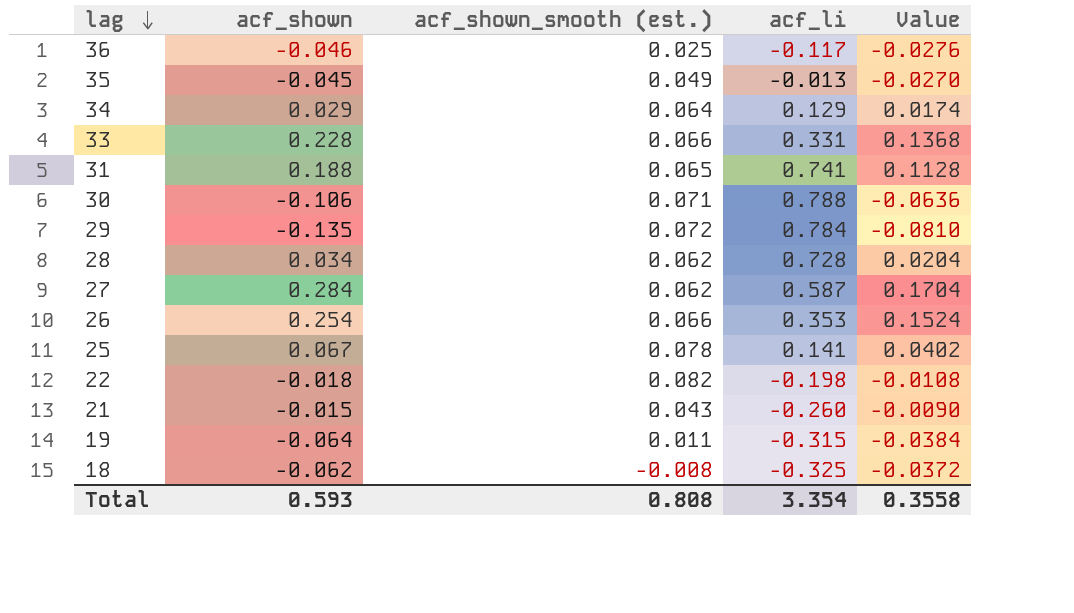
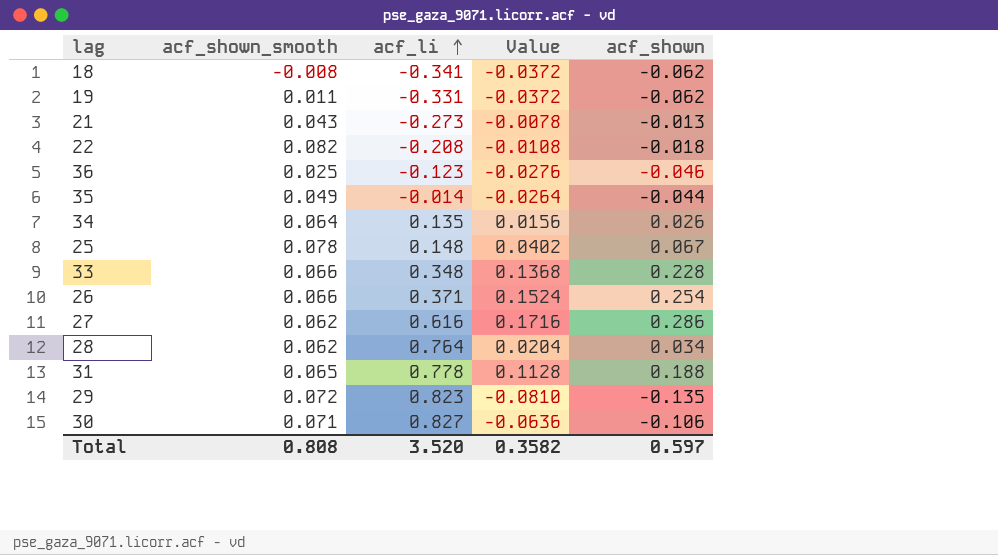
row order: lag descending -> acf_li ascending
column name: acf_shown_smooth (est.) -> acf_shown_smooth
column acf_shown | position: 2 -> 5
18 | acf_li: -0.325 -> -0.341
19 | acf_li: -0.315 -> -0.331
19 | Value: -0.0384 -> -0.0372
19 | acf_shown: -0.064 -> -0.062
21 | acf_li: -0.260 -> -0.273
21 | Value: -0.0090 -> -0.0078
21 | acf_shown: -0.015 -> -0.013
22 | acf_li: -0.198 -> -0.208
36 | acf_li: -0.117 -> -0.123
35 | acf_li: -0.013 -> -0.014
35 | Value: -0.0270 -> -0.0264
35 | acf_shown: -0.045 -> -0.044
34 | acf_li: 0.129 -> 0.135
34 | Value: 0.0174 -> 0.0156
34 | acf_shown: 0.029 -> 0.026
25 | acf_li: 0.141 -> 0.148
33 | acf_li: 0.331 -> 0.348
26 | acf_li: 0.353 -> 0.371
27 | acf_li: 0.587 -> 0.616
27 | Value: 0.1704 -> 0.1716
27 | acf_shown: 0.284 -> 0.286
28 | acf_li: 0.728 -> 0.764
31 | acf_li: 0.741 -> 0.778
29 | acf_li: 0.784 -> 0.823
30 | acf_li: 0.788 -> 0.827
Total | acf_li: 3.354 -> 3.520
Total | Value: 0.3558 -> 0.3582
Total | acf_shown: 0.593 -> 0.597

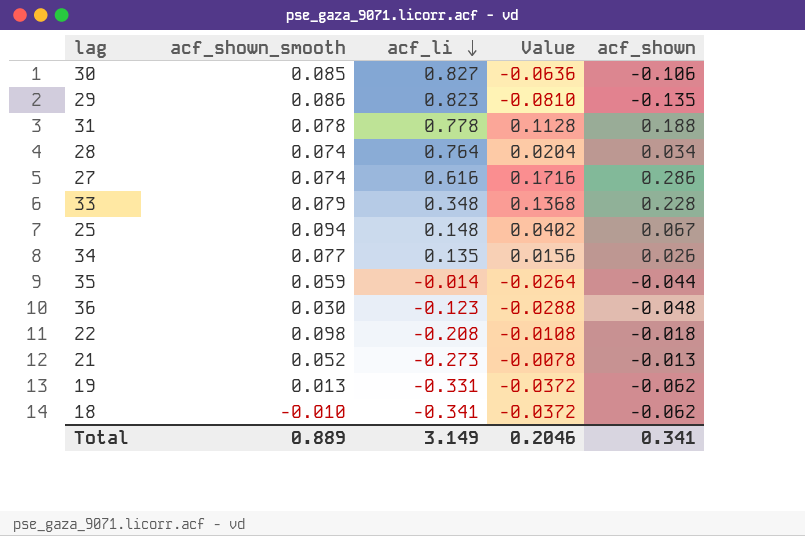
row order: acf_li ascending -> acf_li descending
row 26: 0.066 | 0.371 | 0.1524 | 0.254 -> none
30 | acf_shown_smooth: 0.071 -> 0.085
29 | acf_shown_smooth: 0.072 -> 0.086
31 | acf_shown_smooth: 0.065 -> 0.078
28 | acf_shown_smooth: 0.062 -> 0.074
27 | acf_shown_smooth: 0.062 -> 0.074
33 | acf_shown_smooth: 0.066 -> 0.079
25 | acf_shown_smooth: 0.078 -> 0.094
34 | acf_shown_smooth: 0.064 -> 0.077
35 | acf_shown_smooth: 0.049 -> 0.059
36 | acf_shown_smooth: 0.025 -> 0.030
36 | Value: -0.0276 -> -0.0288
36 | acf_shown: -0.046 -> -0.048
22 | acf_shown_smooth: 0.082 -> 0.098
21 | acf_shown_smooth: 0.043 -> 0.052
19 | acf_shown_smooth: 0.011 -> 0.013
18 | acf_shown_smooth: -0.008 -> -0.010
Total | acf_shown_smooth: 0.808 -> 0.889
Total | acf_li: 3.520 -> 3.149
Total | Value: 0.3582 -> 0.2046
Total | acf_shown: 0.597 -> 0.341

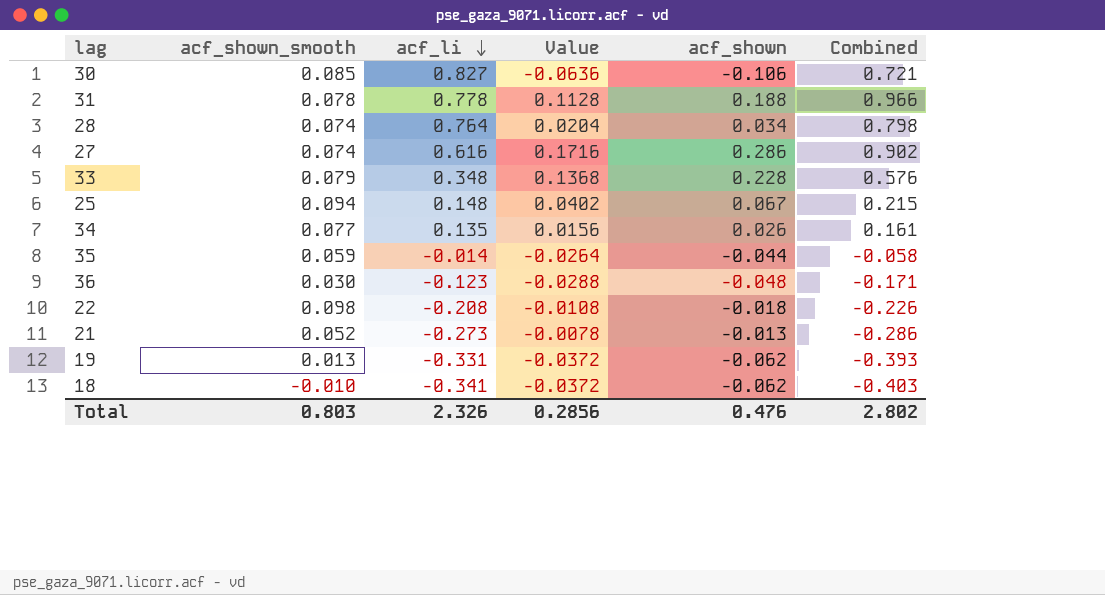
column Combined | formula: none -> [acf_li] + [acf_shown]
row 29: 0.086 | 0.823 | -0.0810 | -0.135 -> none
Total | acf_shown_smooth: 0.889 -> 0.803
Total | acf_li: 3.149 -> 2.326
Total | Value: 0.2046 -> 0.2856
Total | acf_shown: 0.341 -> 0.476

